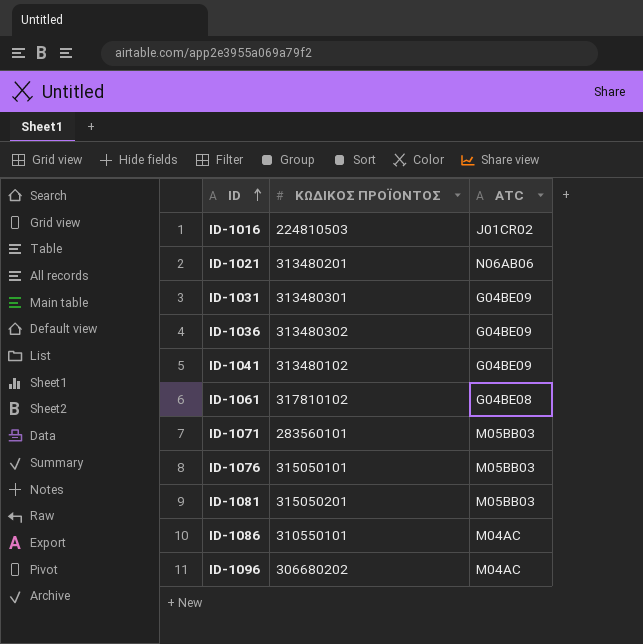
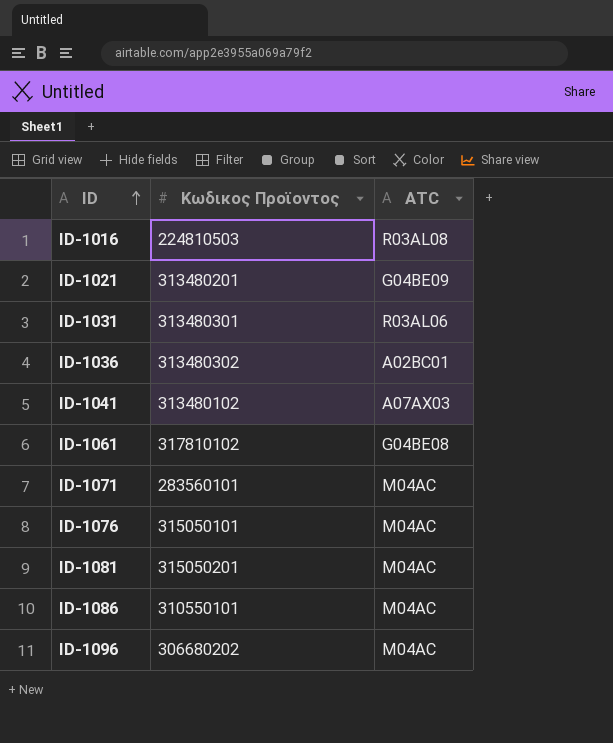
column name: ΚΩΔΙΚΟΣ ΠΡΟΪΟΝΤΟΣ -> Κωδικος Προϊοντος
ID-1016 | ATC: J01CR02 -> R03AL08
ID-1021 | ATC: N06AB06 -> G04BE09
ID-1031 | ATC: G04BE09 -> R03AL06
ID-1036 | ATC: G04BE09 -> A02BC01
ID-1041 | ATC: G04BE09 -> A07AX03
ID-1071 | ATC: M05BB03 -> M04AC
ID-1076 | ATC: M05BB03 -> M04AC
ID-1081 | ATC: M05BB03 -> M04AC

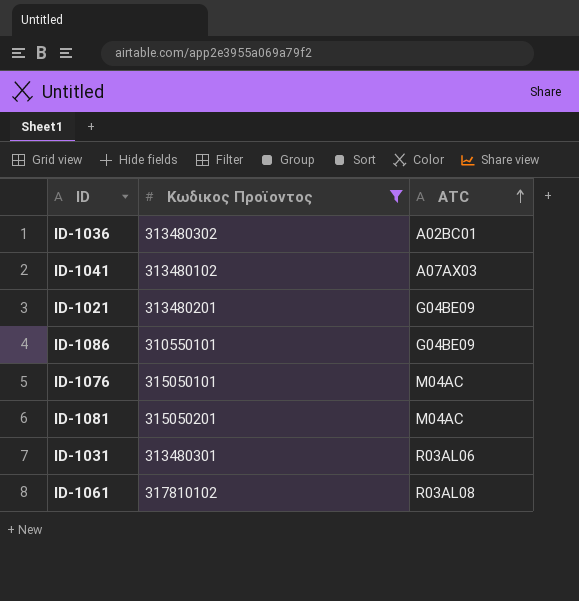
filter: none -> Κωδικος Προϊοντος >= 310550101
row order: ID ascending -> ATC ascending
ID-1086 | ATC: M04AC -> G04BE09
ID-1061 | ATC: G04BE08 -> R03AL08

